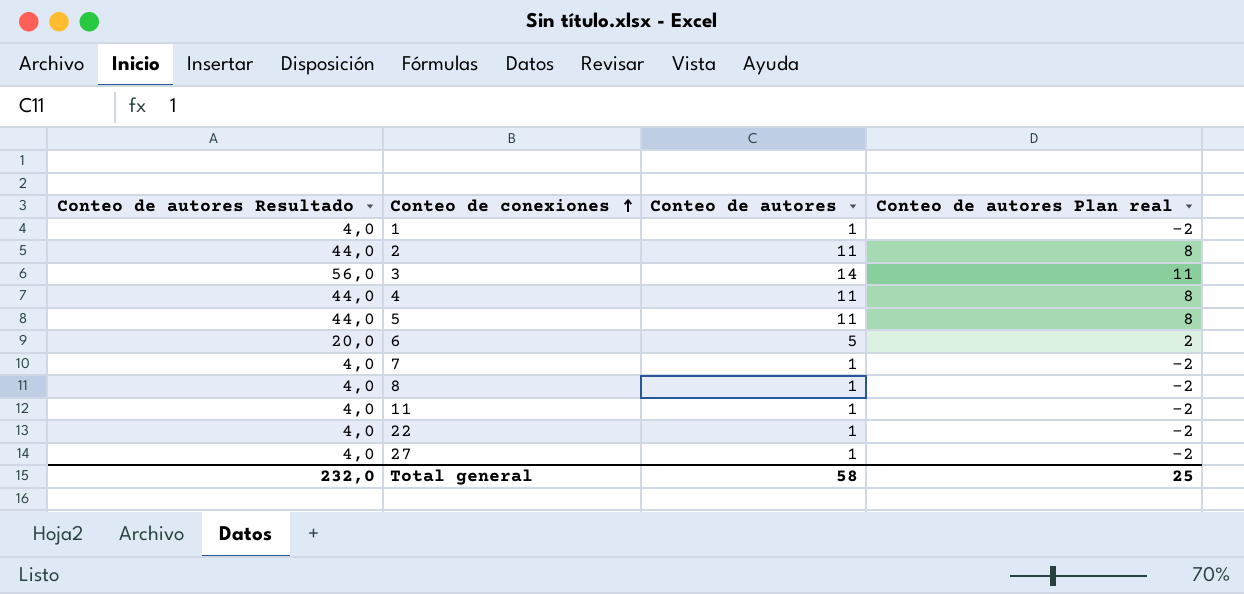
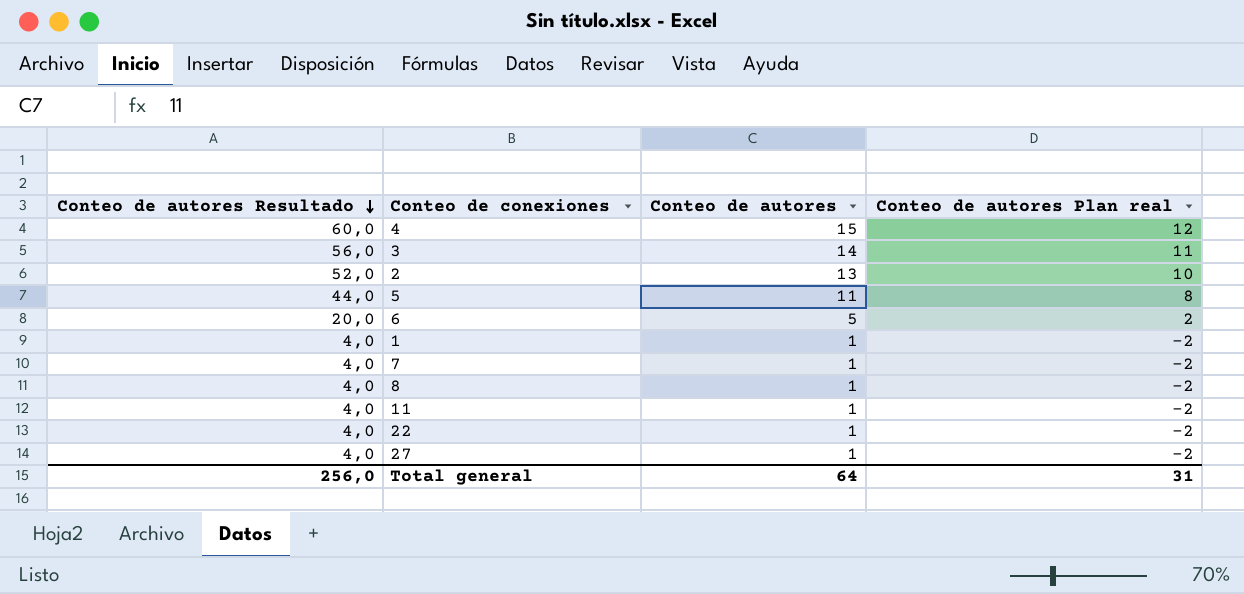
row order: Conteo de conexiones ascending -> Conteo de autores Resultado descending
4 | Conteo de autores Resultado: 44,0 -> 60,0
4 | Conteo de autores: 11 -> 15
4 | Conteo de autores Plan real: 8 -> 12
2 | Conteo de autores Resultado: 44,0 -> 52,0
2 | Conteo de autores: 11 -> 13
2 | Conteo de autores Plan real: 8 -> 10
Total general | Conteo de autores Resultado: 232,0 -> 256,0
Total general | Conteo de autores: 58 -> 64
Total general | Conteo de autores Plan real: 25 -> 31

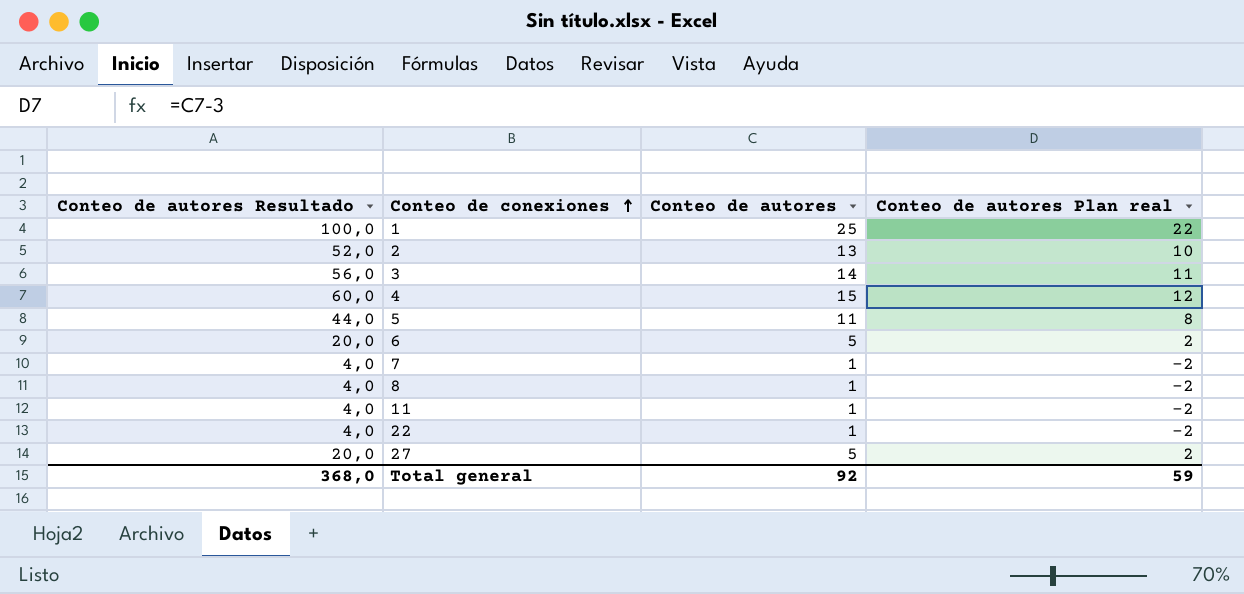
row order: Conteo de autores Resultado descending -> Conteo de conexiones ascending
1 | Conteo de autores Resultado: 4,0 -> 100,0
1 | Conteo de autores: 1 -> 25
1 | Conteo de autores Plan real: -2 -> 22
27 | Conteo de autores Resultado: 4,0 -> 20,0
27 | Conteo de autores: 1 -> 5
27 | Conteo de autores Plan real: -2 -> 2
Total general | Conteo de autores Resultado: 256,0 -> 368,0
Total general | Conteo de autores: 64 -> 92
Total general | Conteo de autores Plan real: 31 -> 59

